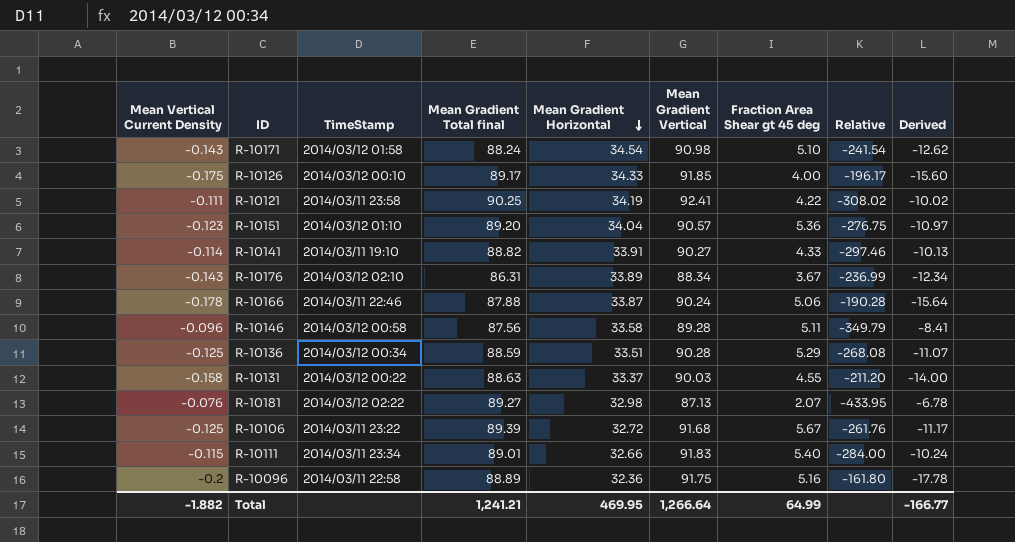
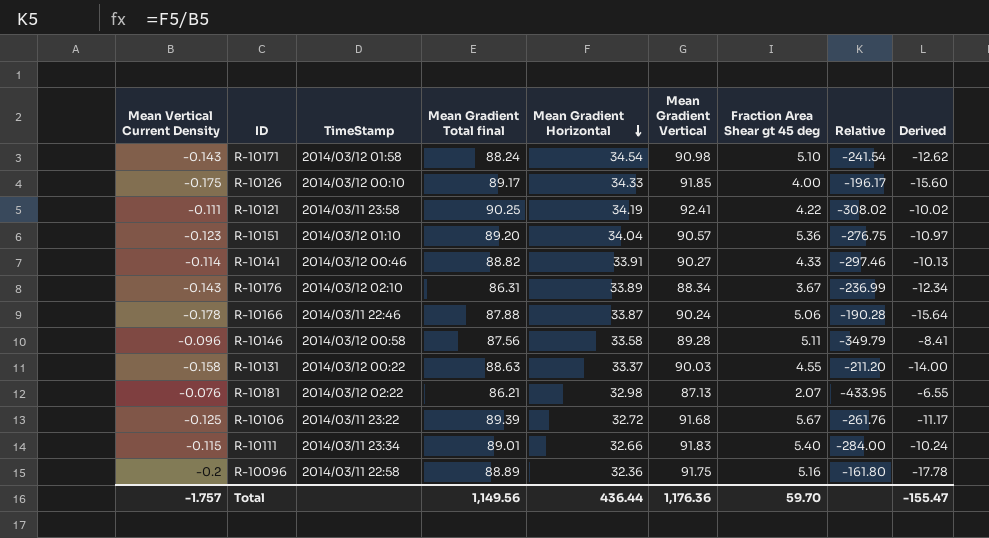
row R-10136: -0.125 | 2014/03/12 00:34 | 88.59 | 33.51 | 90.28 | 5.29 | -268.08 | -11.07 -> none
R-10141 | TimeStamp: 2014/03/11 19:10 -> 2014/03/12 00:46
R-10181 | Mean Gradient Total final: 89.27 -> 86.21
R-10181 | Derived: -6.78 -> -6.55
Total | Mean Vertical Current Density: -1.882 -> -1.757
Total | Mean Gradient Total final: 1,241.21 -> 1,149.56
Total | Mean Gradient Horizontal: 469.95 -> 436.44
Total | Mean Gradient Vertical: 1,266.64 -> 1,176.36
Total | Fraction Area Shear gt 45 deg: 64.99 -> 59.70
Total | Derived: -166.77 -> -155.47

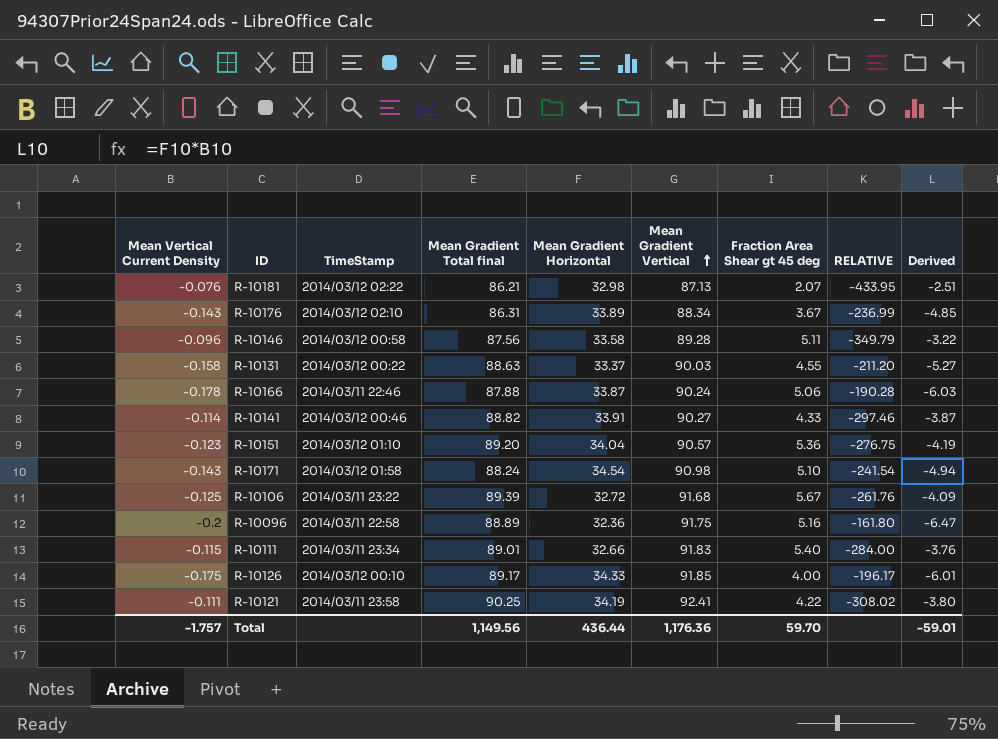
row order: Mean Gradient Horizontal descending -> Mean Gradient Vertical ascending
column name: Relative -> RELATIVE
column Derived | formula: [Mean Vertical Current Density] * [Mean Gradient Total final] -> [Mean Vertical Current Density] * [Mean Gradient Horizontal]
Total | Derived: -155.47 -> -59.01

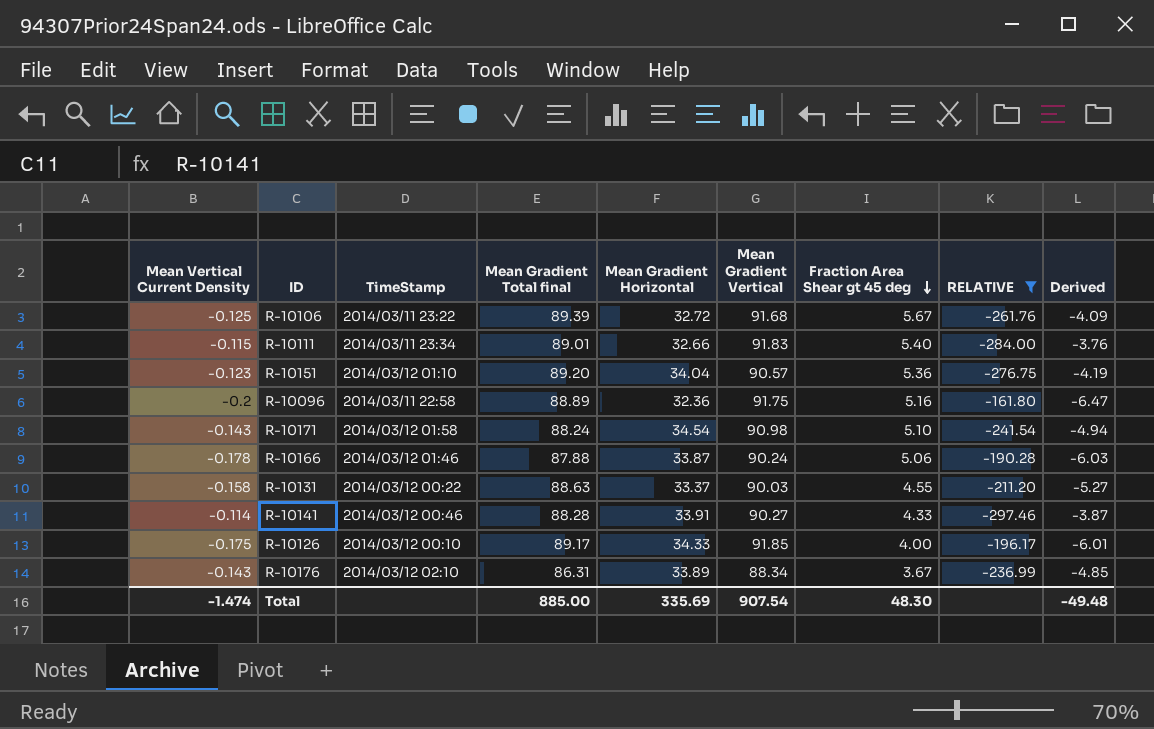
filter: none -> RELATIVE >= -297.46
row order: Mean Gradient Vertical ascending -> Fraction Area Shear gt 45 deg descending
R-10166 | TimeStamp: 2014/03/11 22:46 -> 2014/03/12 01:46
R-10141 | Mean Gradient Total final: 88.82 -> 88.28
Total | Mean Vertical Current Density: -1.757 -> -1.474
Total | Mean Gradient Total final: 1,149.56 -> 885.00
Total | Mean Gradient Horizontal: 436.44 -> 335.69
Total | Mean Gradient Vertical: 1,176.36 -> 907.54
Total | Fraction Area Shear gt 45 deg: 59.70 -> 48.30
Total | Derived: -59.01 -> -49.48

